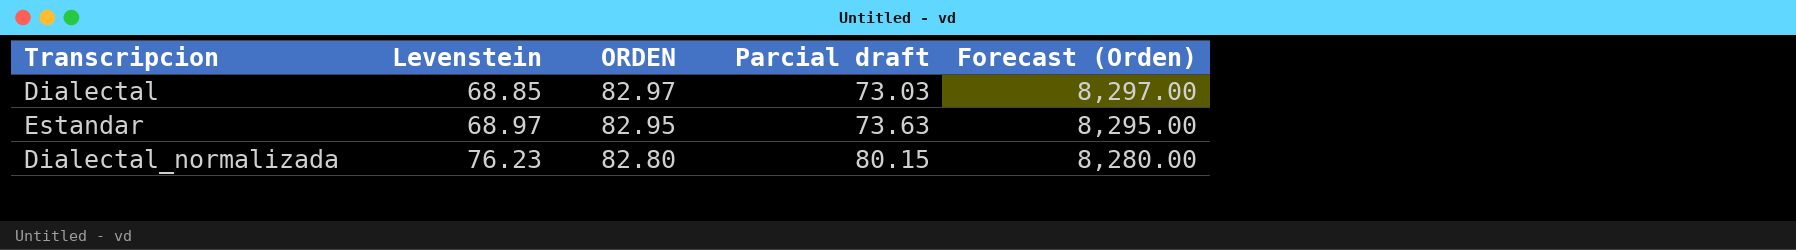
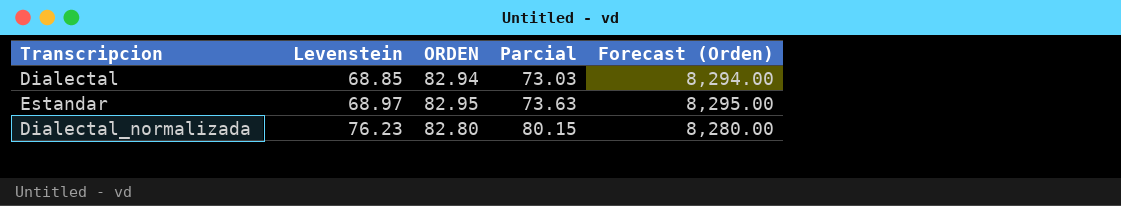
column name: Parcial draft -> Parcial
Dialectal | ORDEN: 82.97 -> 82.94
Dialectal | Forecast (Orden): 8,297.00 -> 8,294.00

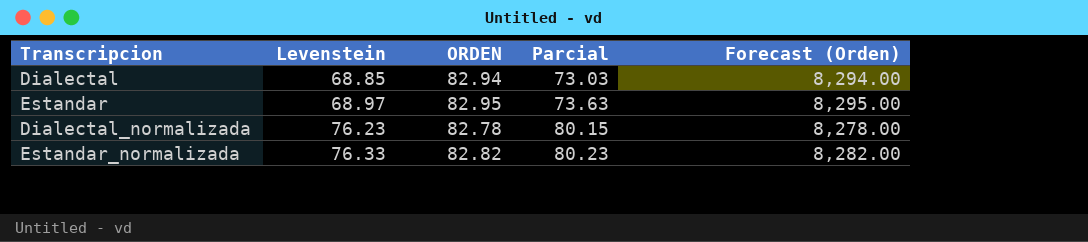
Dialectal_normalizada | ORDEN: 82.80 -> 82.78
Dialectal_normalizada | Forecast (Orden): 8,280.00 -> 8,278.00
row Estandar_normalizada: none -> 76.33 | 82.82 | 80.23 | 8,282.00

